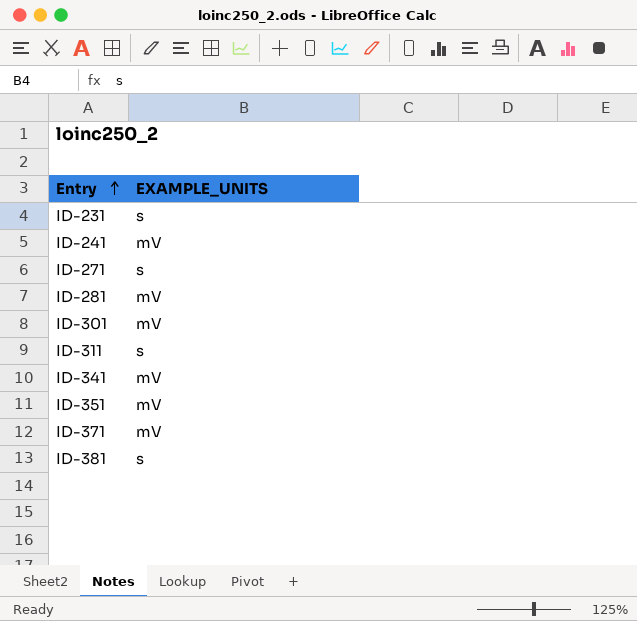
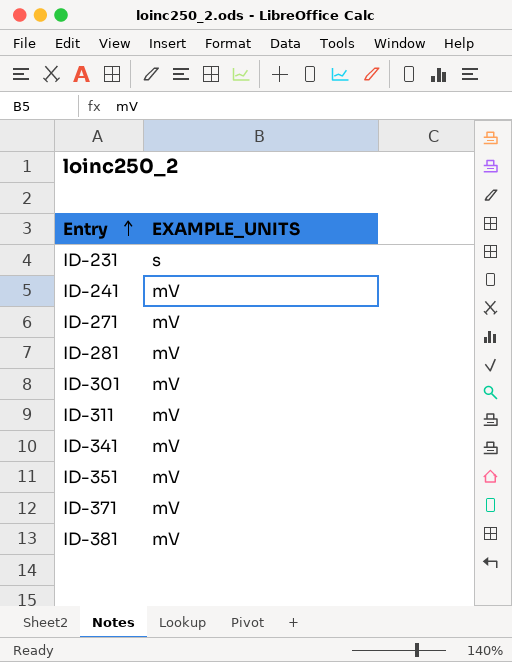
ID-271 | EXAMPLE_UNITS: s -> mV
ID-311 | EXAMPLE_UNITS: s -> mV
ID-381 | EXAMPLE_UNITS: s -> mV

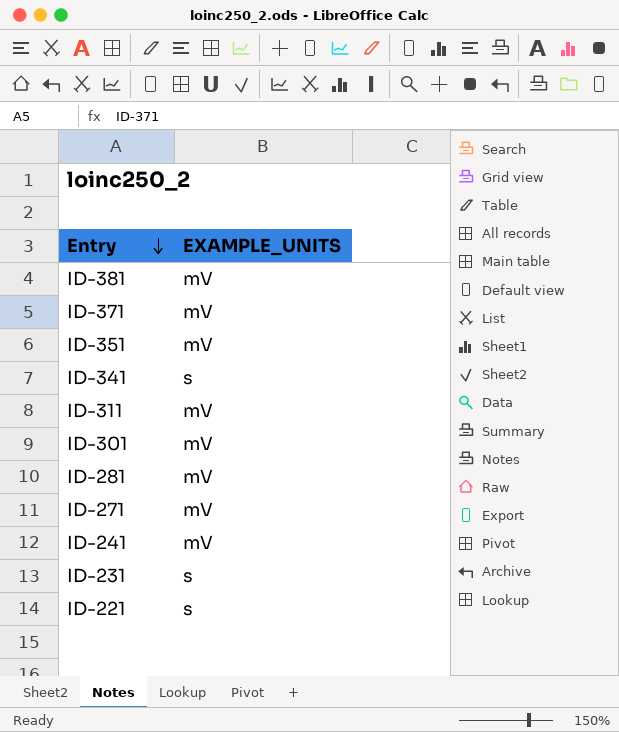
row order: Entry ascending -> Entry descending
ID-341 | EXAMPLE_UNITS: mV -> s
row ID-221: none -> s

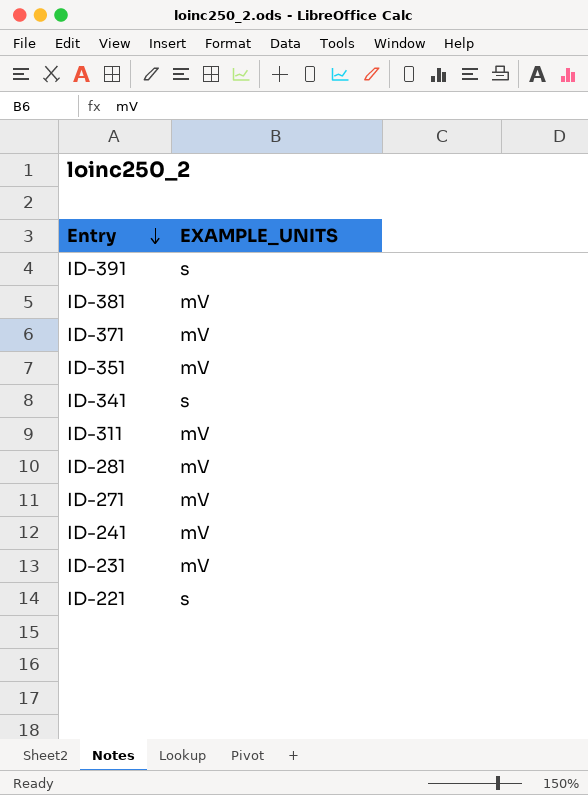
row ID-301: mV -> none
row ID-391: none -> s
ID-231 | EXAMPLE_UNITS: s -> mV

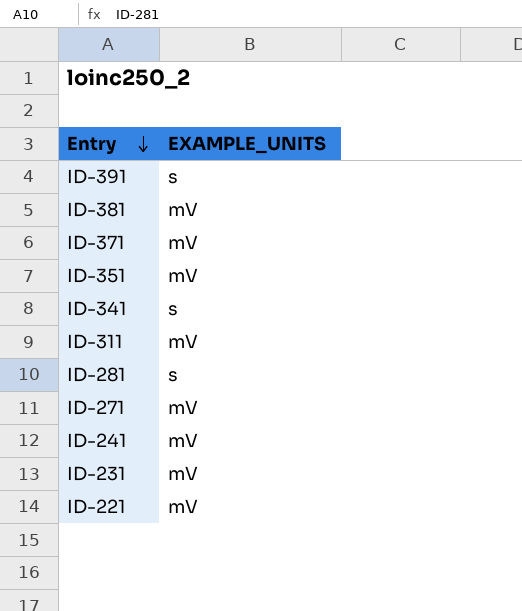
ID-281 | EXAMPLE_UNITS: mV -> s
ID-221 | EXAMPLE_UNITS: s -> mV

